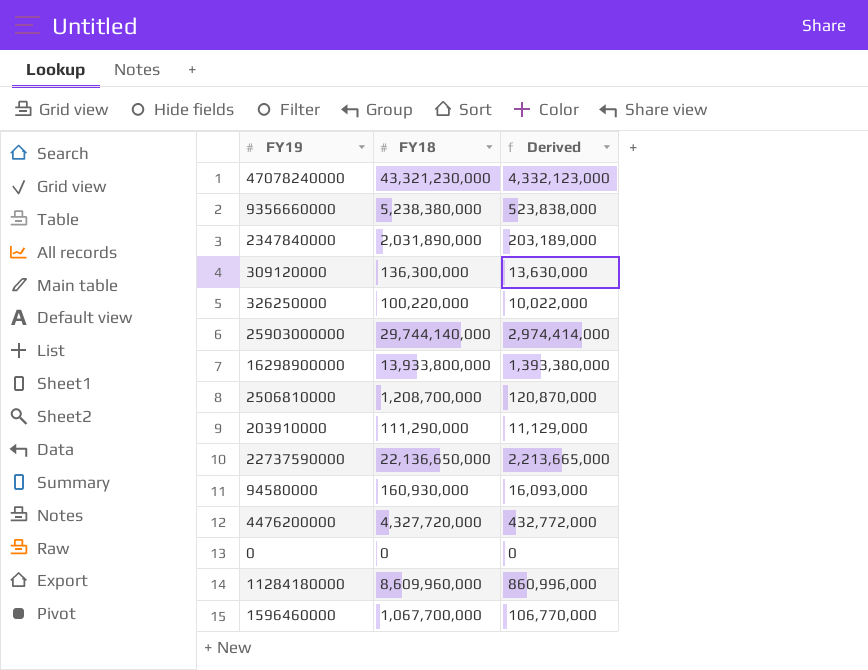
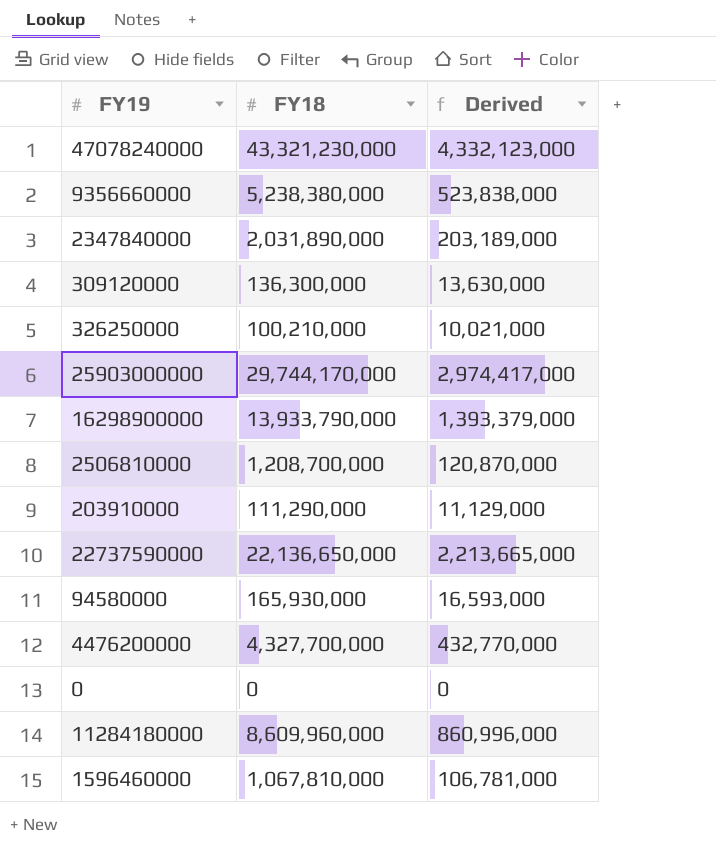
326250000 | FY18: 100,220,000 -> 100,210,000
326250000 | Derived: 10,022,000 -> 10,021,000
25903000000 | FY18: 29,744,140,000 -> 29,744,170,000
25903000000 | Derived: 2,974,414,000 -> 2,974,417,000
16298900000 | FY18: 13,933,800,000 -> 13,933,790,000
16298900000 | Derived: 1,393,380,000 -> 1,393,379,000
94580000 | FY18: 160,930,000 -> 165,930,000
94580000 | Derived: 16,093,000 -> 16,593,000
4476200000 | FY18: 4,327,720,000 -> 4,327,700,000
4476200000 | Derived: 432,772,000 -> 432,770,000
1596460000 | FY18: 1,067,700,000 -> 1,067,810,000
1596460000 | Derived: 106,770,000 -> 106,781,000

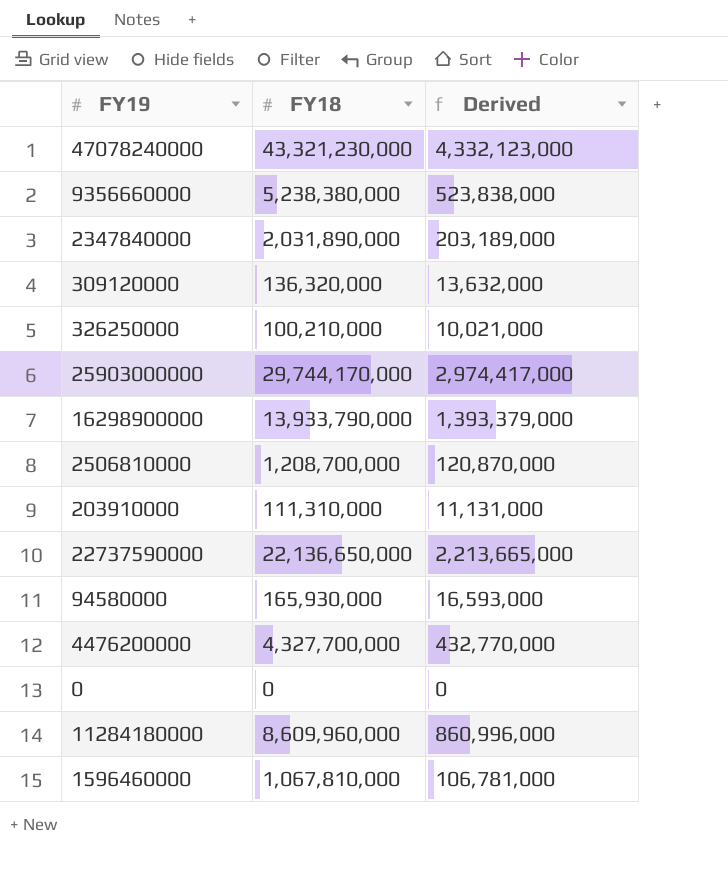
309120000 | FY18: 136,300,000 -> 136,320,000
309120000 | Derived: 13,630,000 -> 13,632,000
203910000 | FY18: 111,290,000 -> 111,310,000
203910000 | Derived: 11,129,000 -> 11,131,000

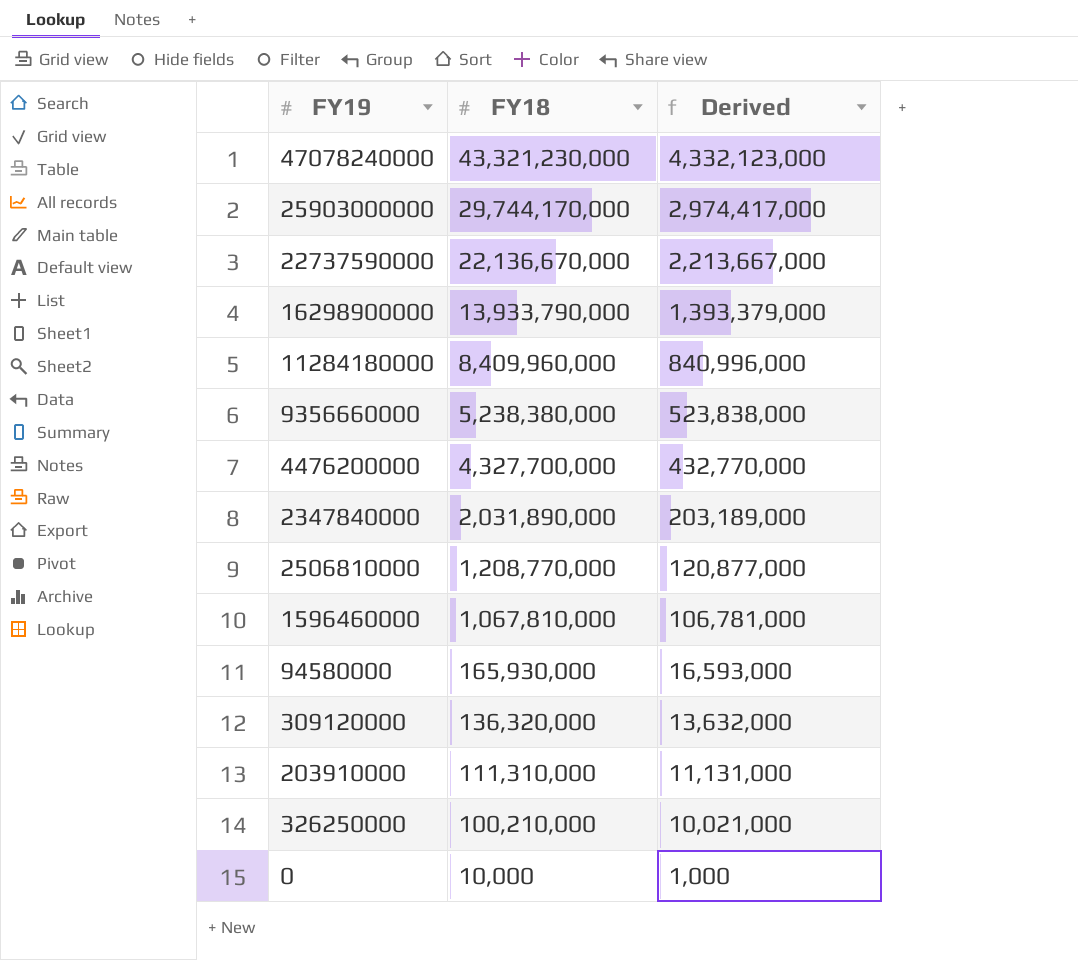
row order: none -> FY18 descending
22737590000 | FY18: 22,136,650,000 -> 22,136,670,000
22737590000 | Derived: 2,213,665,000 -> 2,213,667,000
11284180000 | FY18: 8,609,960,000 -> 8,409,960,000
11284180000 | Derived: 860,996,000 -> 840,996,000
2506810000 | FY18: 1,208,700,000 -> 1,208,770,000
2506810000 | Derived: 120,870,000 -> 120,877,000
0 | FY18: 0 -> 10,000
0 | Derived: 0 -> 1,000

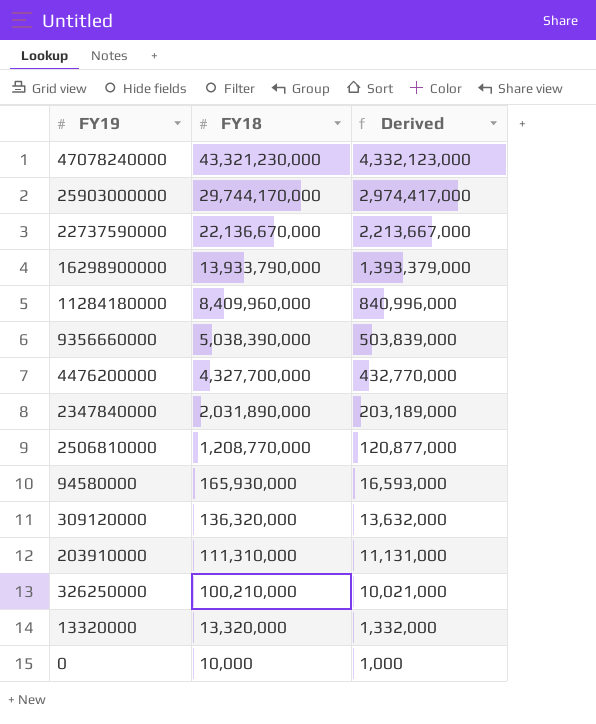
row 1596460000: 1,067,810,000 | 106,781,000 -> none
9356660000 | FY18: 5,238,380,000 -> 5,038,390,000
9356660000 | Derived: 523,838,000 -> 503,839,000
row 13320000: none -> 13,320,000 | 1,332,000

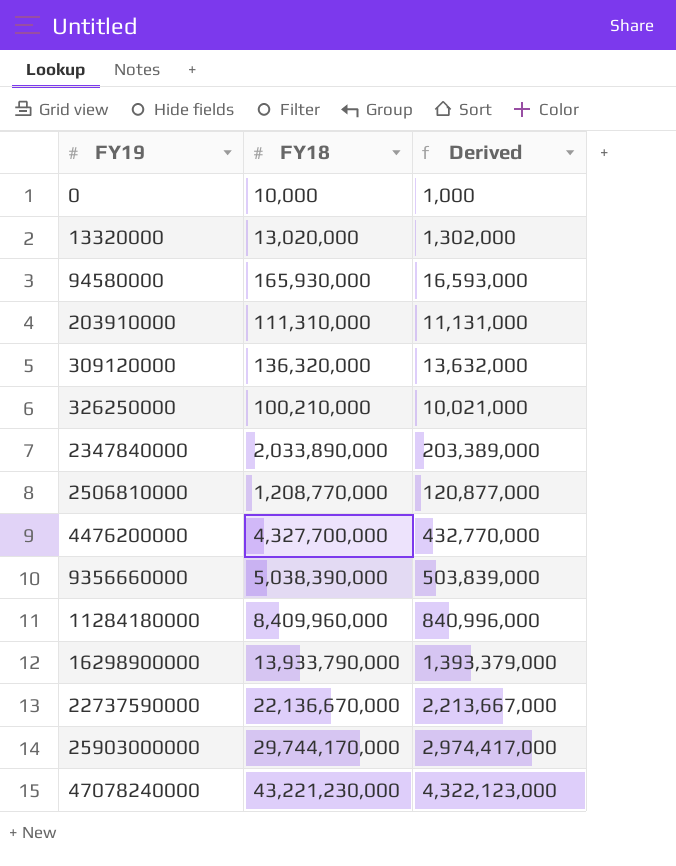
row order: FY18 descending -> FY19 ascending
13320000 | FY18: 13,320,000 -> 13,020,000
13320000 | Derived: 1,332,000 -> 1,302,000
2347840000 | FY18: 2,031,890,000 -> 2,033,890,000
2347840000 | Derived: 203,189,000 -> 203,389,000
47078240000 | FY18: 43,321,230,000 -> 43,221,230,000
47078240000 | Derived: 4,332,123,000 -> 4,322,123,000

